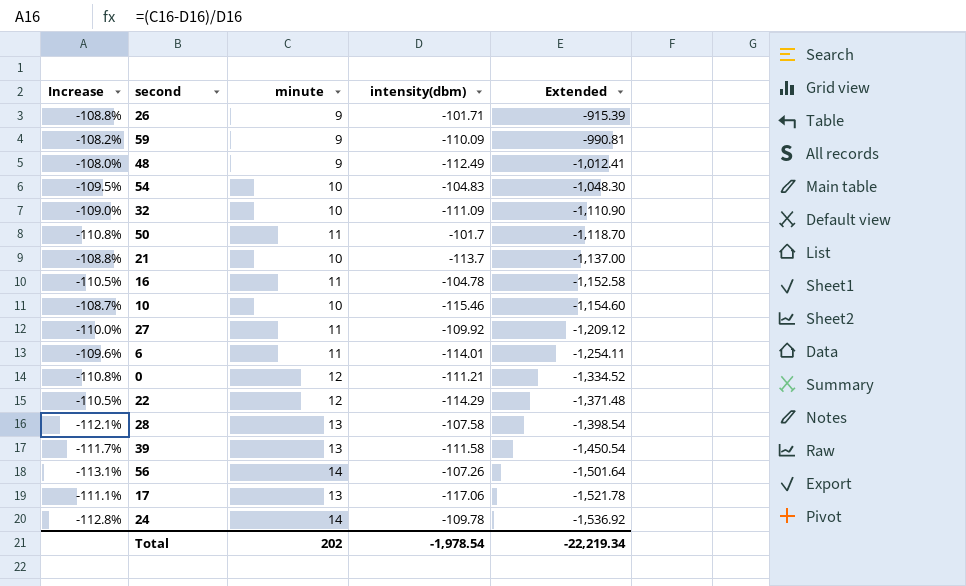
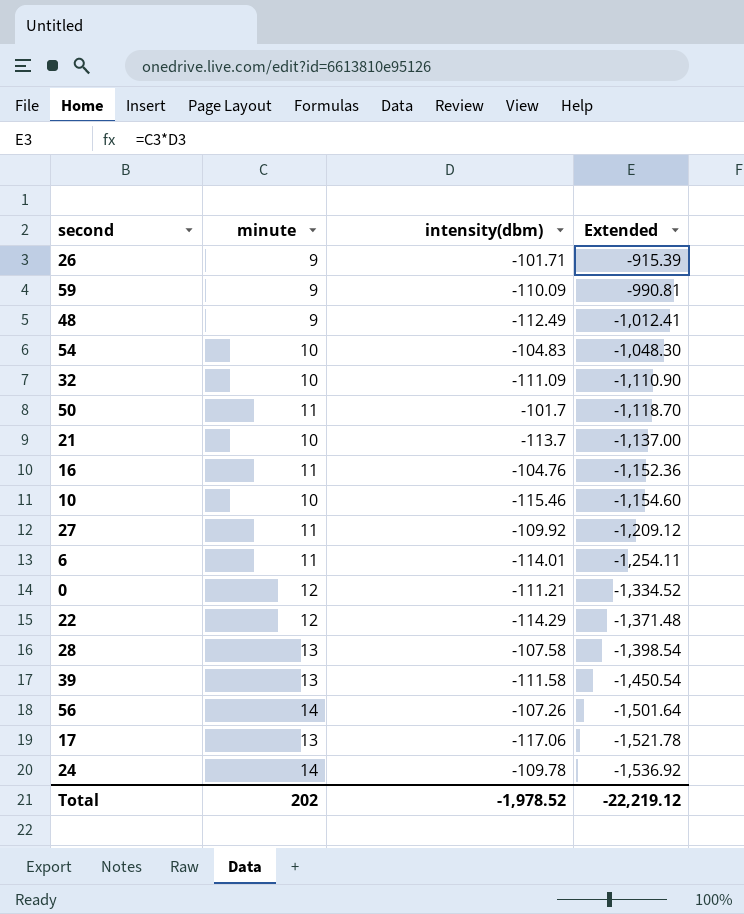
column Increase | formula: ([minute] - [intensity(dbm)]) / [intensity(dbm)] -> none
16 | intensity(dbm): -104.78 -> -104.76
16 | Extended: -1,152.58 -> -1,152.36
Total | intensity(dbm): -1,978.54 -> -1,978.52
Total | Extended: -22,219.34 -> -22,219.12

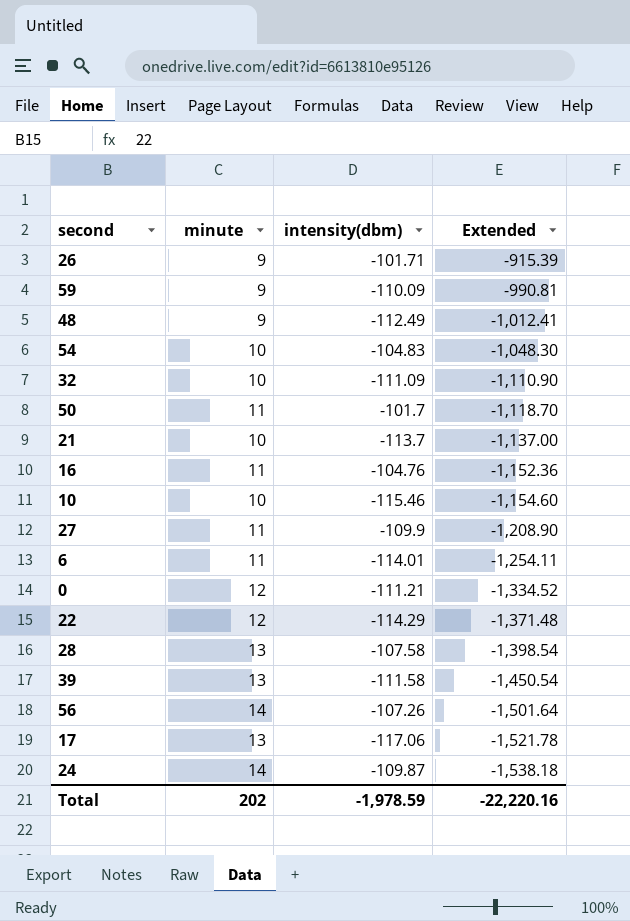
27 | intensity(dbm): -109.92 -> -109.9
27 | Extended: -1,209.12 -> -1,208.90
24 | intensity(dbm): -109.78 -> -109.87
24 | Extended: -1,536.92 -> -1,538.18
Total | intensity(dbm): -1,978.52 -> -1,978.59
Total | Extended: -22,219.12 -> -22,220.16

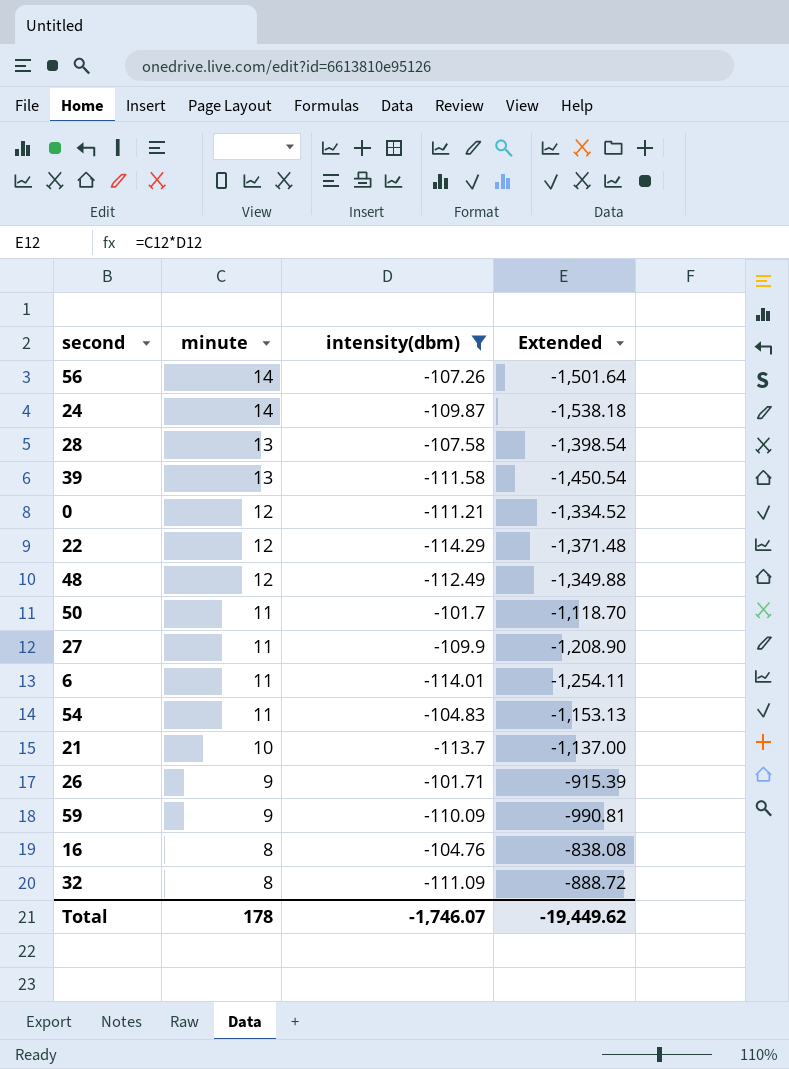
filter: none -> intensity(dbm) >= -114.29
row order: Extended descending -> minute descending
48 | minute: 9 -> 12
48 | Extended: -1,012.41 -> -1,349.88
54 | minute: 10 -> 11
54 | Extended: -1,048.30 -> -1,153.13
16 | minute: 11 -> 8
16 | Extended: -1,152.36 -> -838.08
32 | minute: 10 -> 8
32 | Extended: -1,110.90 -> -888.72
Total | minute: 202 -> 178
Total | intensity(dbm): -1,978.59 -> -1,746.07
Total | Extended: -22,220.16 -> -19,449.62

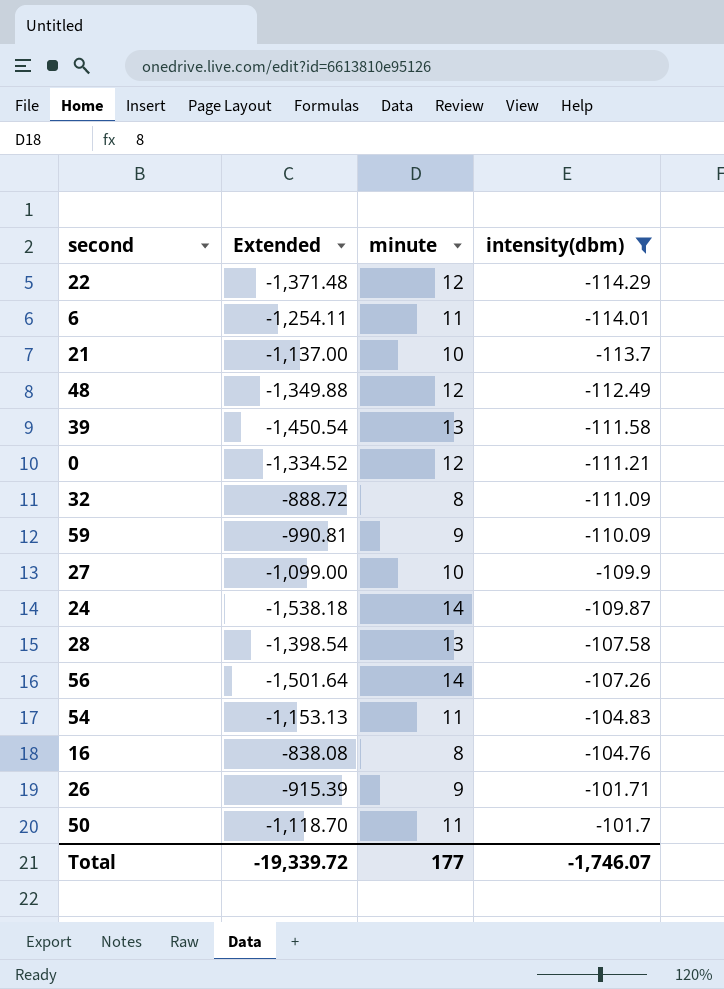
row order: minute descending -> intensity(dbm) ascending
column Extended | position: 4 -> 2
27 | Extended: -1,208.90 -> -1,099.00
27 | minute: 11 -> 10
Total | Extended: -19,449.62 -> -19,339.72
Total | minute: 178 -> 177

